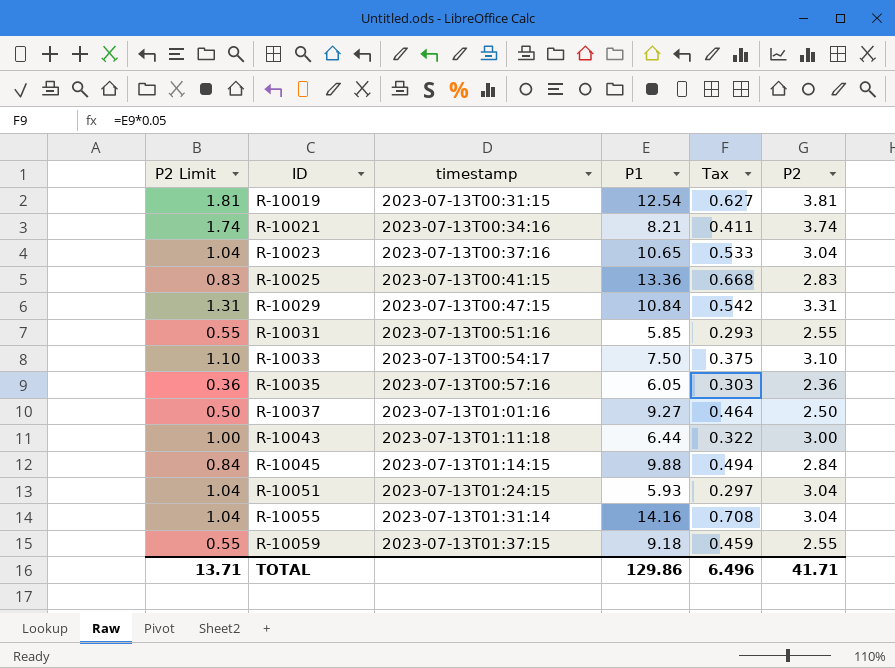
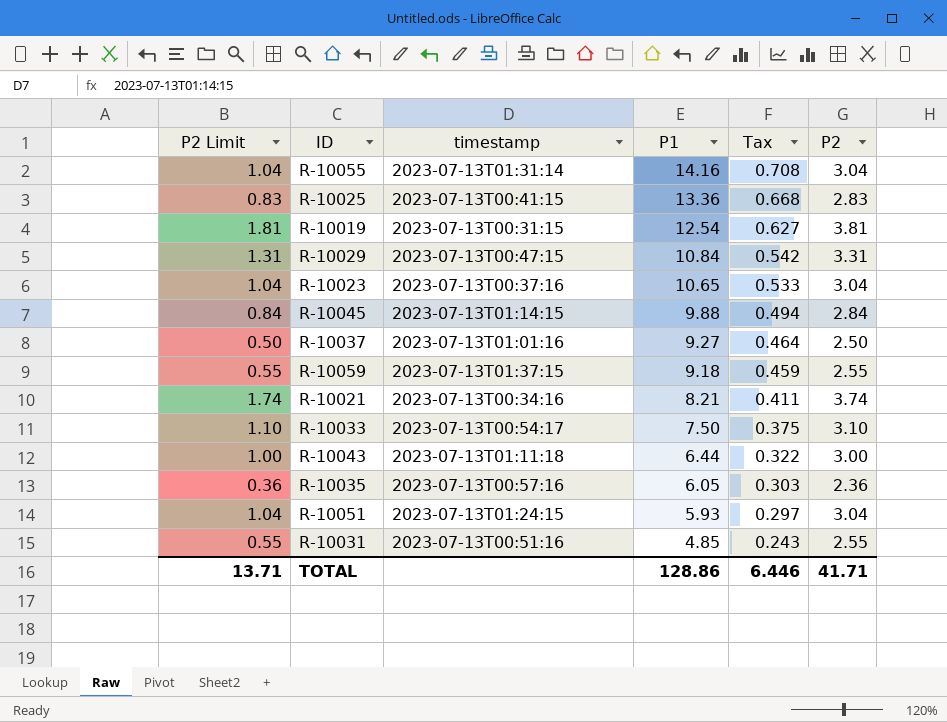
row order: ID ascending -> P1 descending
R-10031 | P1: 5.85 -> 4.85
R-10031 | Tax: 0.293 -> 0.243
TOTAL | P1: 129.86 -> 128.86
TOTAL | Tax: 6.496 -> 6.446

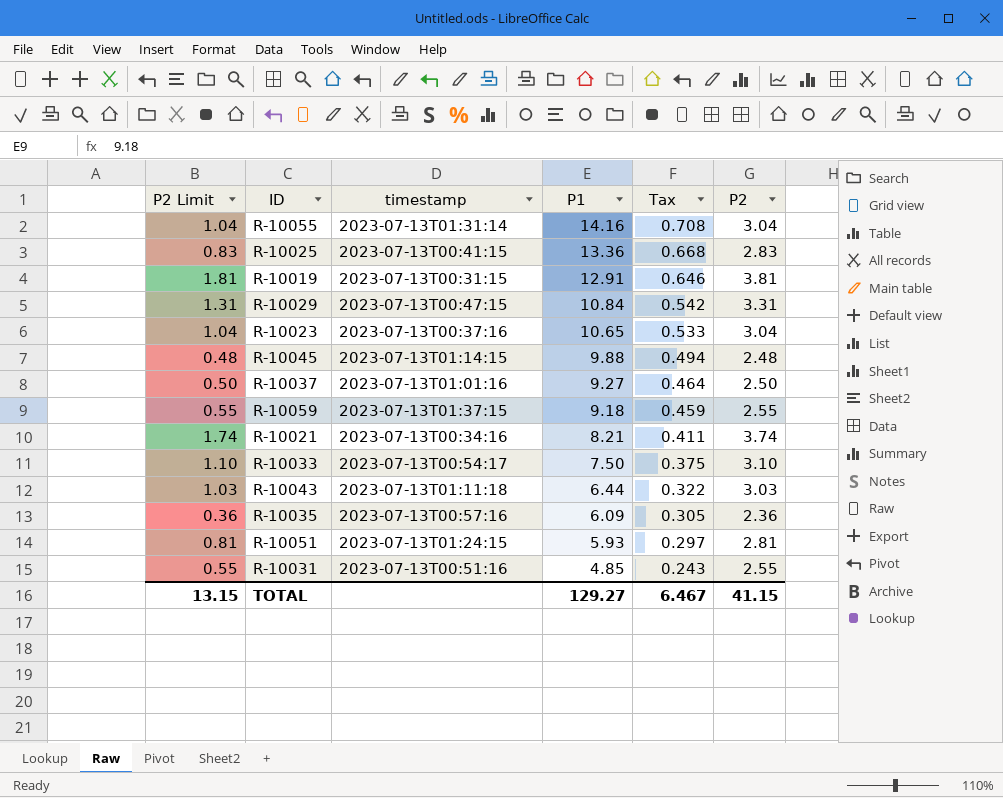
R-10019 | P1: 12.54 -> 12.91
R-10019 | Tax: 0.627 -> 0.646
R-10045 | P2 Limit: 0.84 -> 0.48
R-10045 | P2: 2.84 -> 2.48
R-10043 | P2 Limit: 1.00 -> 1.03
R-10043 | P2: 3.00 -> 3.03
R-10035 | P1: 6.05 -> 6.09
R-10035 | Tax: 0.303 -> 0.305
R-10051 | P2 Limit: 1.04 -> 0.81
R-10051 | P2: 3.04 -> 2.81
TOTAL | P2 Limit: 13.71 -> 13.15
TOTAL | P1: 128.86 -> 129.27
TOTAL | Tax: 6.446 -> 6.467
TOTAL | P2: 41.71 -> 41.15

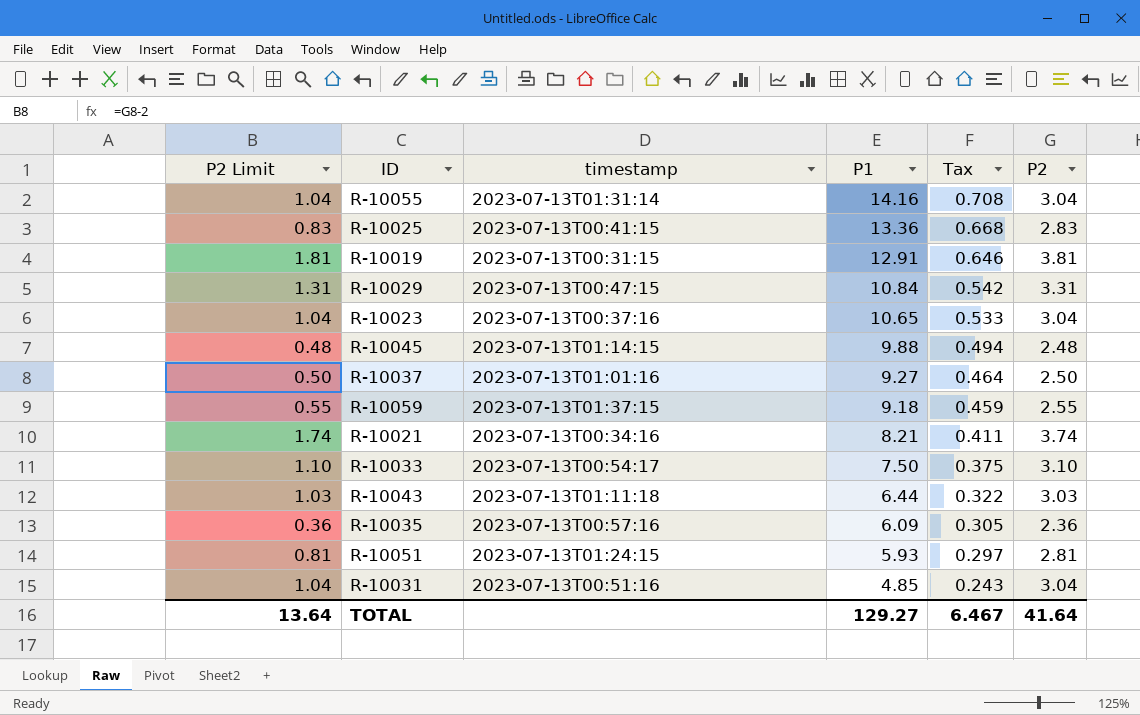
R-10031 | P2 Limit: 0.55 -> 1.04
R-10031 | P2: 2.55 -> 3.04
TOTAL | P2 Limit: 13.15 -> 13.64
TOTAL | P2: 41.15 -> 41.64

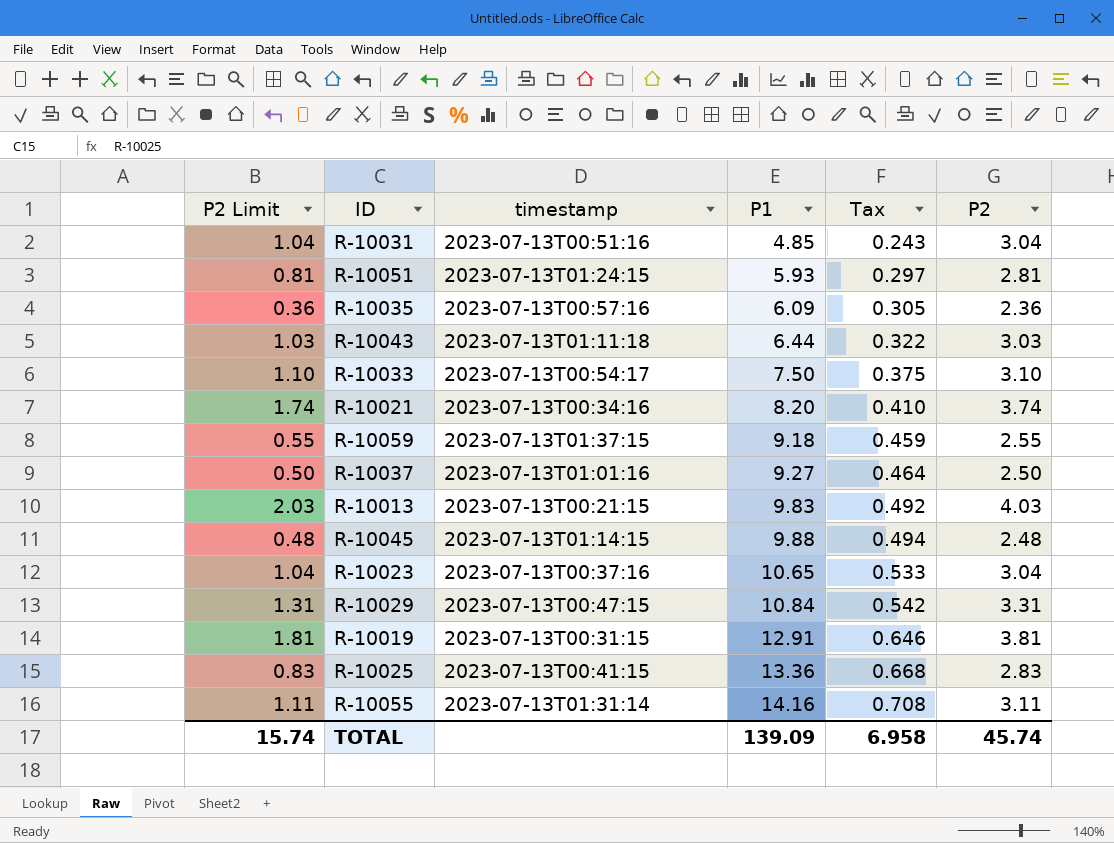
row order: P1 descending -> P1 ascending
R-10021 | P1: 8.21 -> 8.20
R-10021 | Tax: 0.411 -> 0.410
row R-10013: none -> 2.03 | 2023-07-13T00:21:15 | 9.83 | 0.492 | 4.03
R-10055 | P2 Limit: 1.04 -> 1.11
R-10055 | P2: 3.04 -> 3.11
TOTAL | P2 Limit: 13.64 -> 15.74
TOTAL | P1: 129.27 -> 139.09
TOTAL | Tax: 6.467 -> 6.958
TOTAL | P2: 41.64 -> 45.74

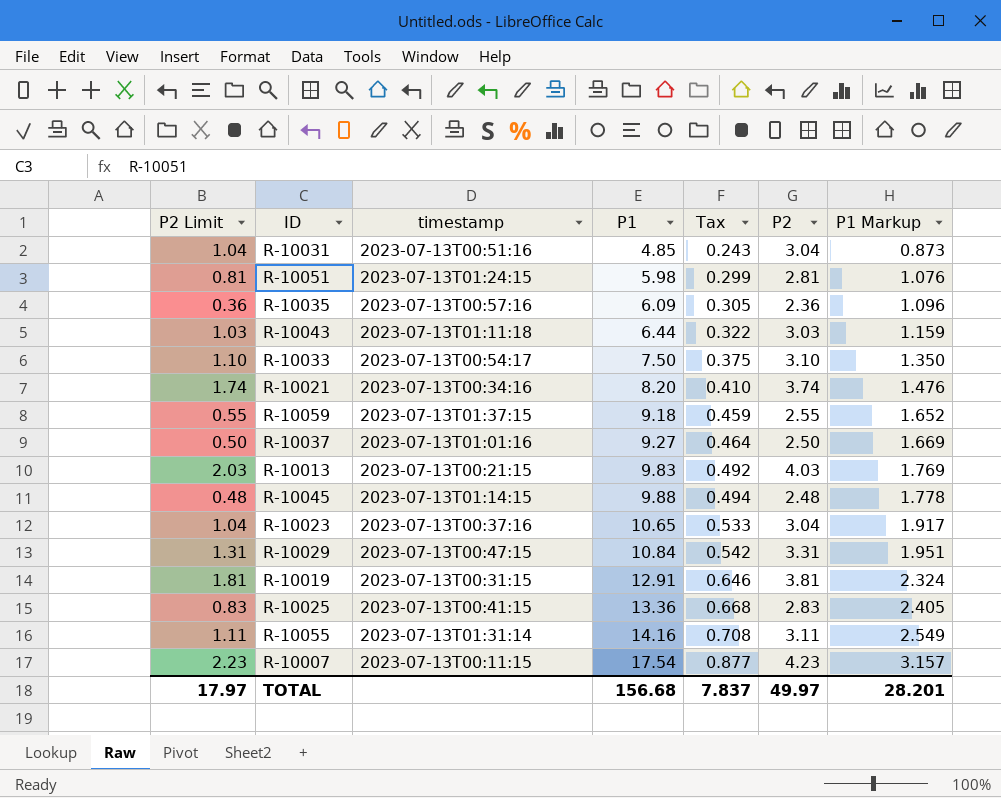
column P1 Markup | formula: none -> [P1] * 0.18
R-10051 | P1: 5.93 -> 5.98
R-10051 | Tax: 0.297 -> 0.299
row R-10007: none -> 2.23 | 2023-07-13T00:11:15 | 17.54 | 0.877 | 4.23 | 3.157
TOTAL | P2 Limit: 15.74 -> 17.97
TOTAL | P1: 139.09 -> 156.68
TOTAL | Tax: 6.958 -> 7.837
TOTAL | P2: 45.74 -> 49.97

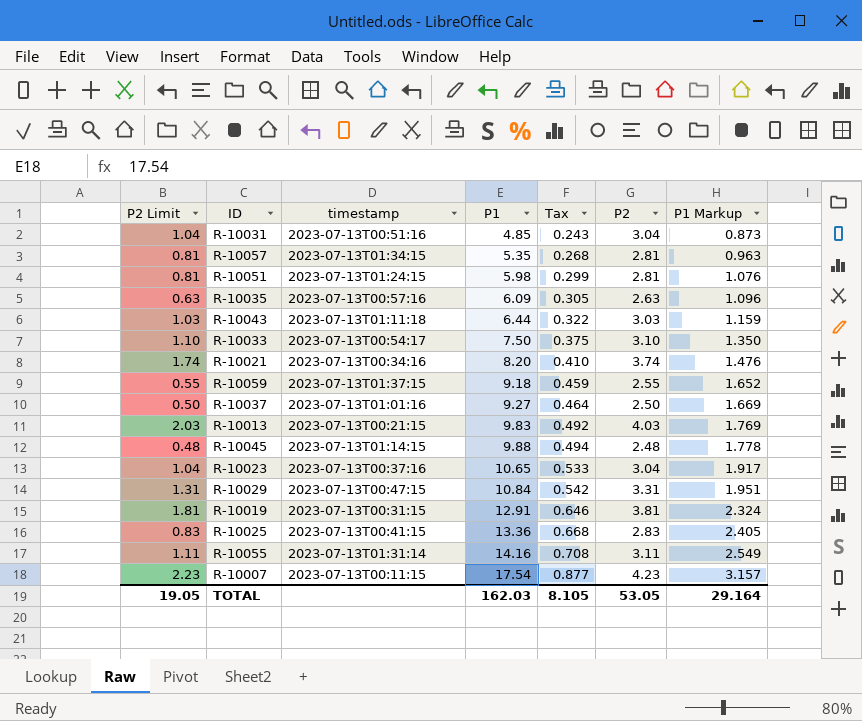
row R-10057: none -> 0.81 | 2023-07-13T01:34:15 | 5.35 | 0.268 | 2.81 | 0.963
R-10035 | P2 Limit: 0.36 -> 0.63
R-10035 | P2: 2.36 -> 2.63
TOTAL | P2 Limit: 17.97 -> 19.05
TOTAL | P1: 156.68 -> 162.03
TOTAL | Tax: 7.837 -> 8.105
TOTAL | P2: 49.97 -> 53.05
TOTAL | P1 Markup: 28.201 -> 29.164

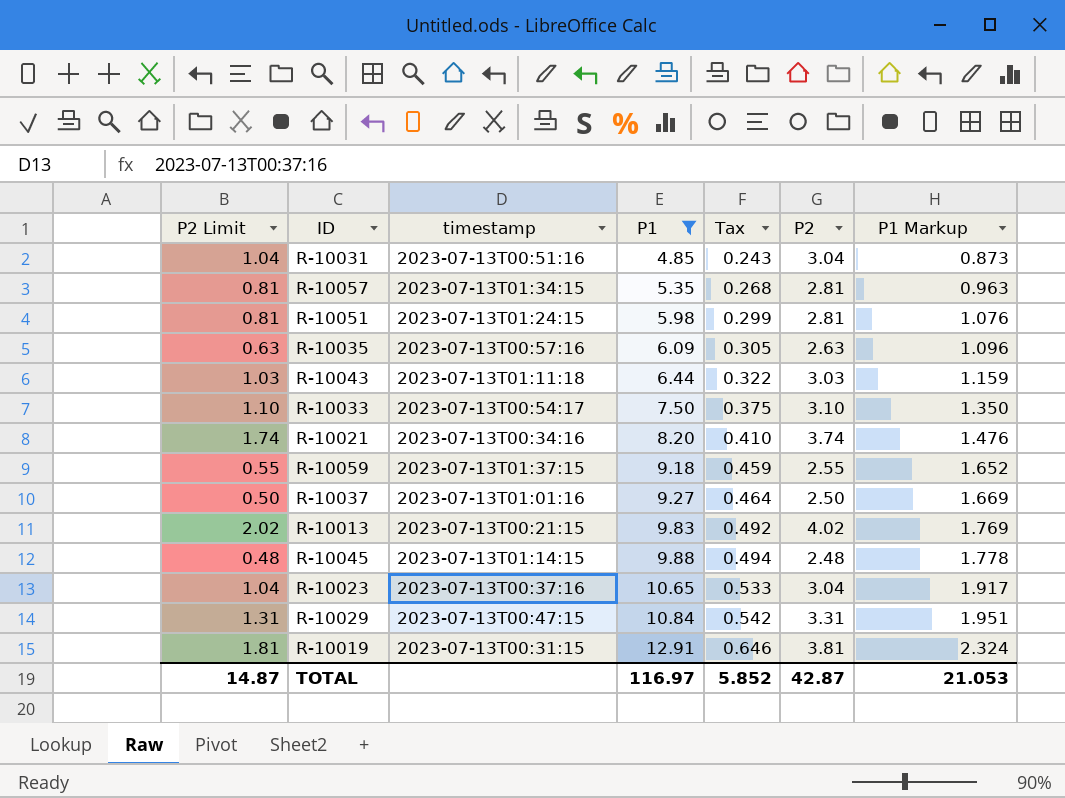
filter: none -> P1 <= 12.91
R-10013 | P2 Limit: 2.03 -> 2.02
R-10013 | P2: 4.03 -> 4.02
TOTAL | P2 Limit: 19.05 -> 14.87
TOTAL | P1: 162.03 -> 116.97
TOTAL | Tax: 8.105 -> 5.852
TOTAL | P2: 53.05 -> 42.87
TOTAL | P1 Markup: 29.164 -> 21.053

